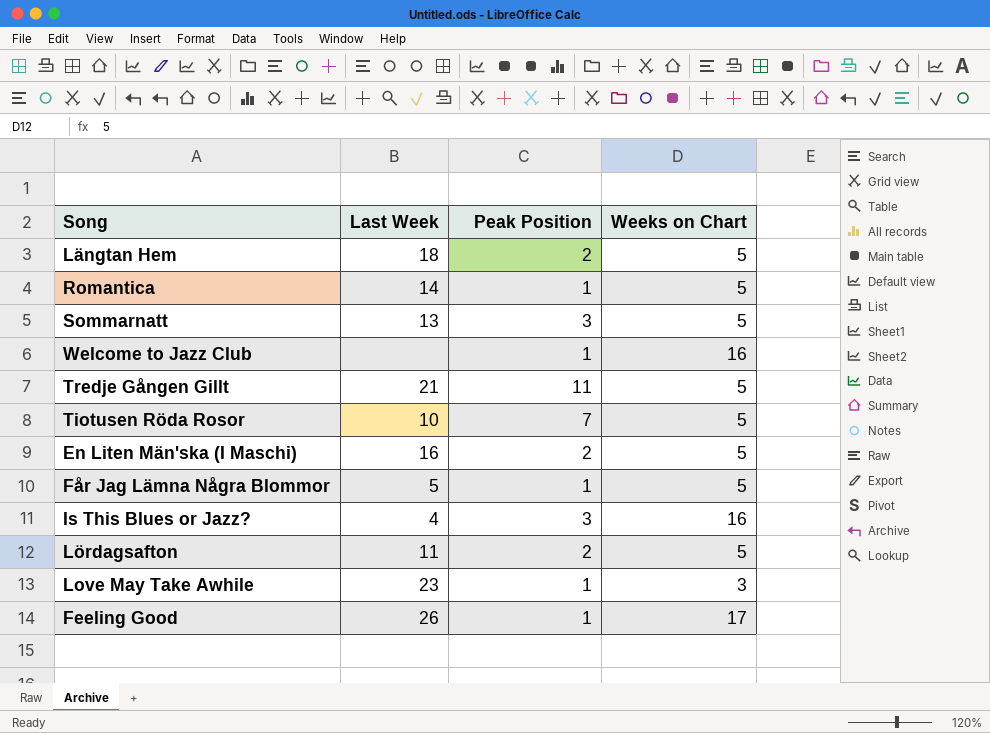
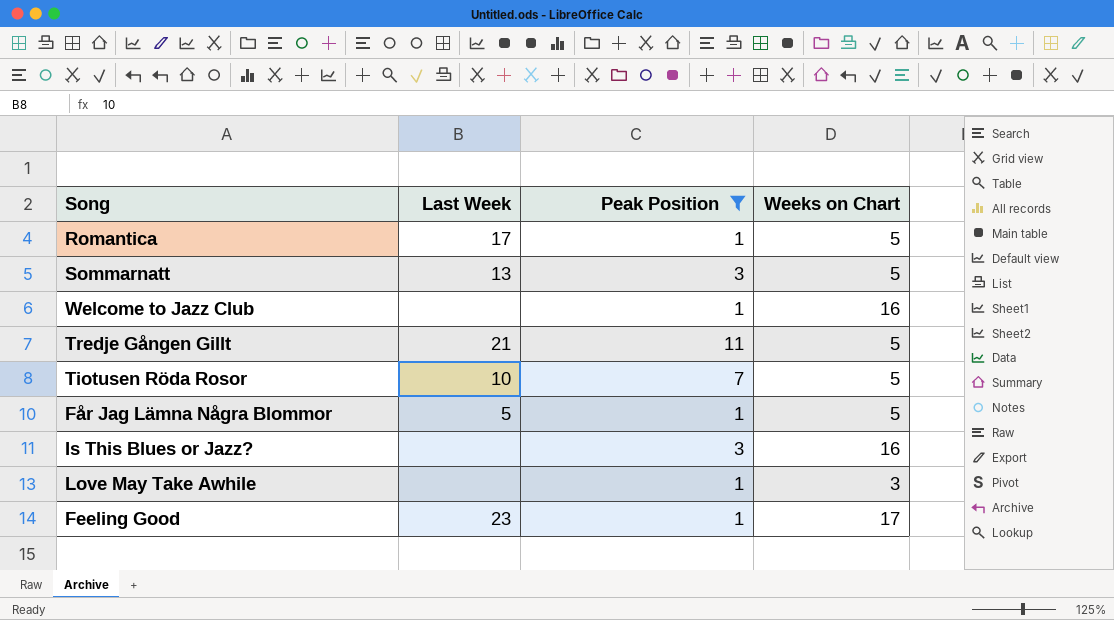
filter: none -> Peak Position != 2
Romantica | Last Week: 14 -> 17
Is This Blues or Jazz? | Last Week: 4 -> none
Love May Take Awhile | Last Week: 23 -> none
Feeling Good | Last Week: 26 -> 23

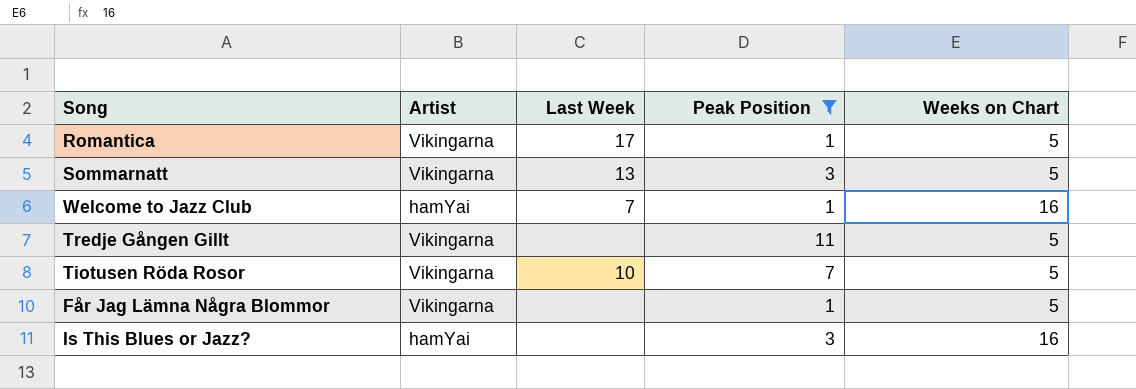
column Artist | position: none -> 2
row Love May Take Awhile: none | 1 | 3 -> none
row Feeling Good: 23 | 1 | 17 -> none
Welcome to Jazz Club | Last Week: none -> 7
Tredje Gången Gillt | Last Week: 21 -> none
Får Jag Lämna Några Blommor | Last Week: 5 -> none

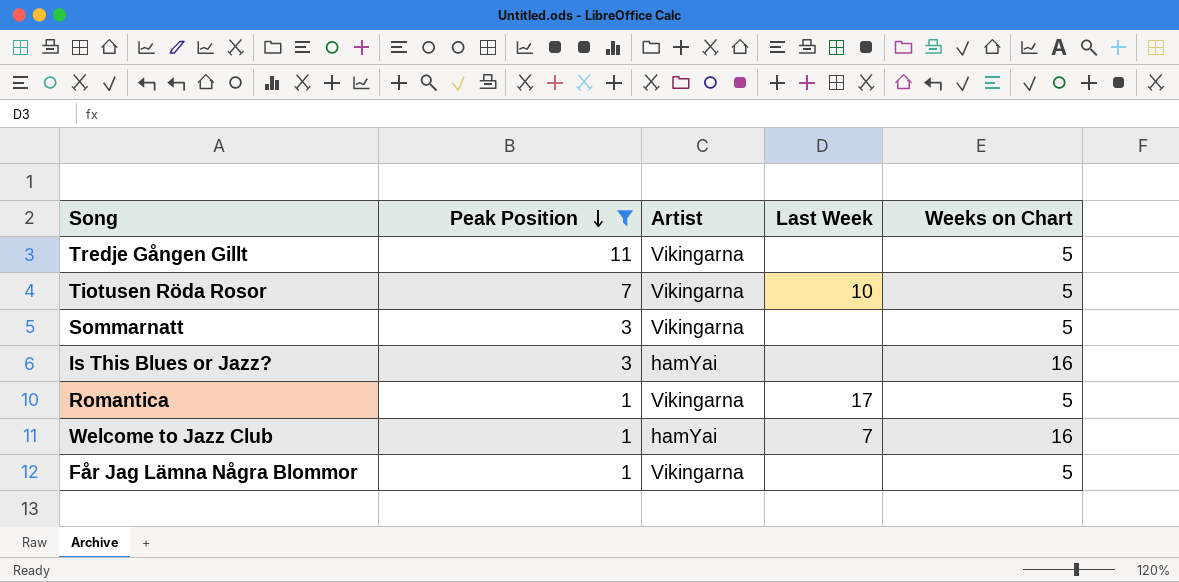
row order: none -> Peak Position descending
column Peak Position | position: 4 -> 2
Sommarnatt | Last Week: 13 -> none

